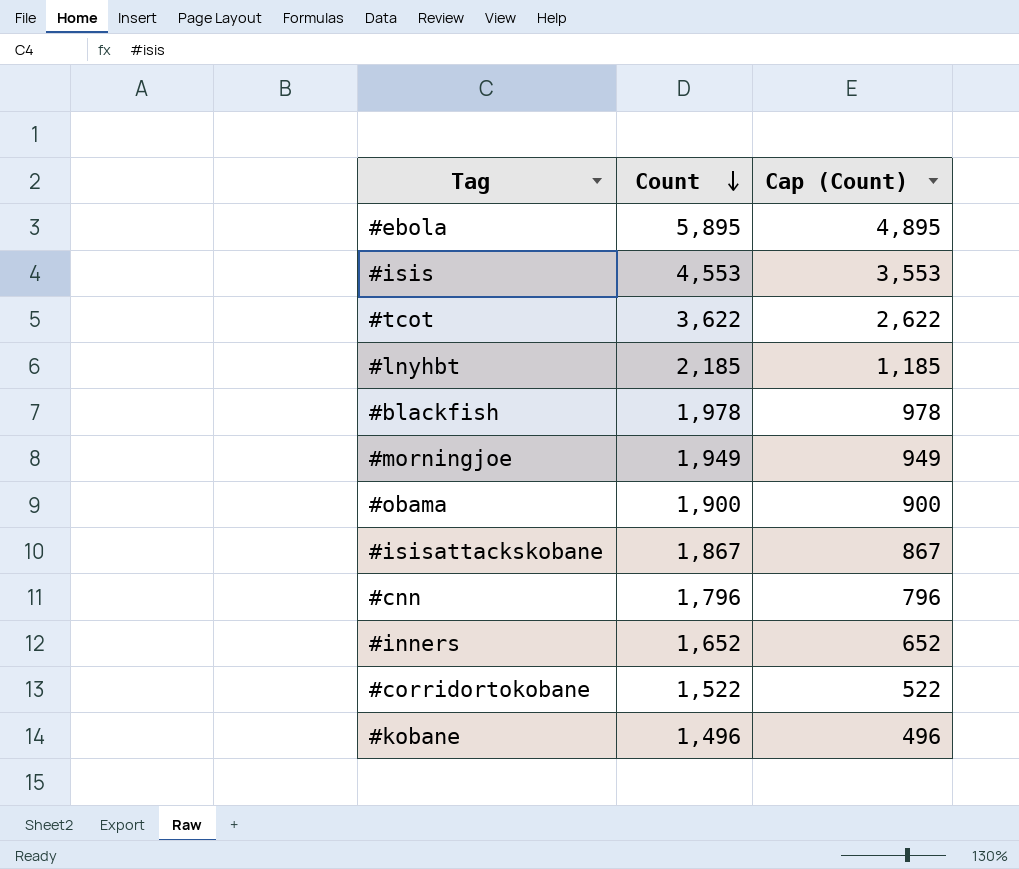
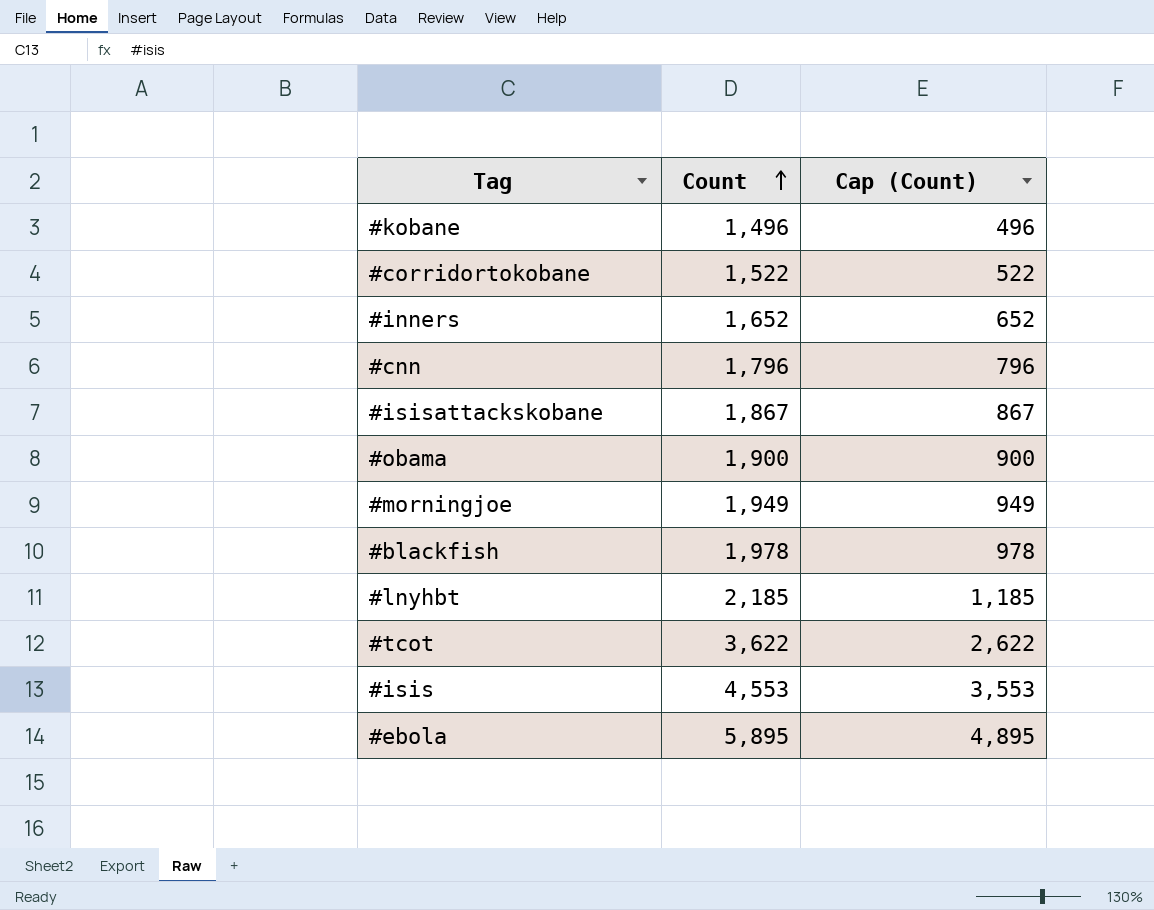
row order: Count descending -> Count ascending

